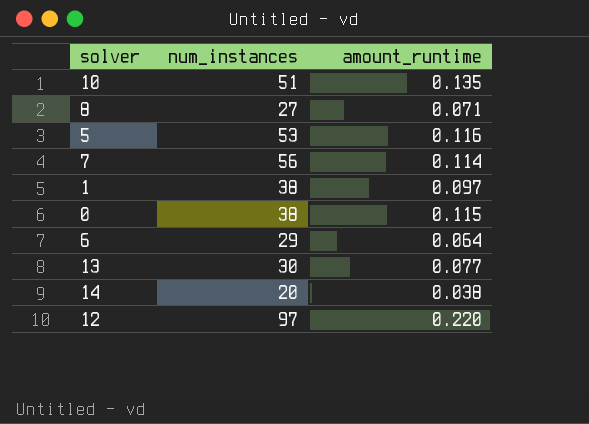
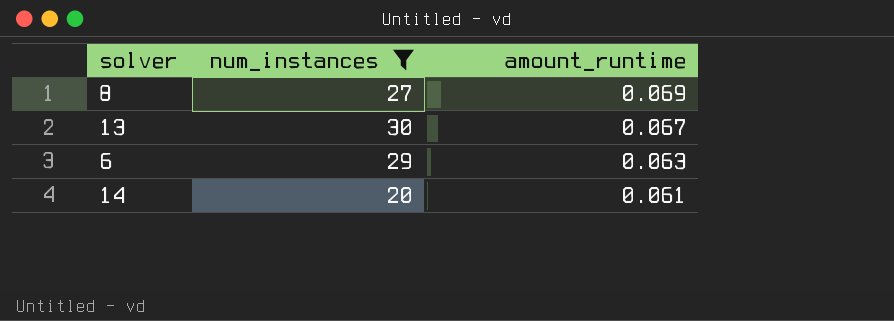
filter: none -> num_instances <= 30
row order: none -> amount_runtime descending
8 | amount_runtime: 0.071 -> 0.069
13 | amount_runtime: 0.077 -> 0.067
6 | amount_runtime: 0.064 -> 0.063
14 | amount_runtime: 0.038 -> 0.061

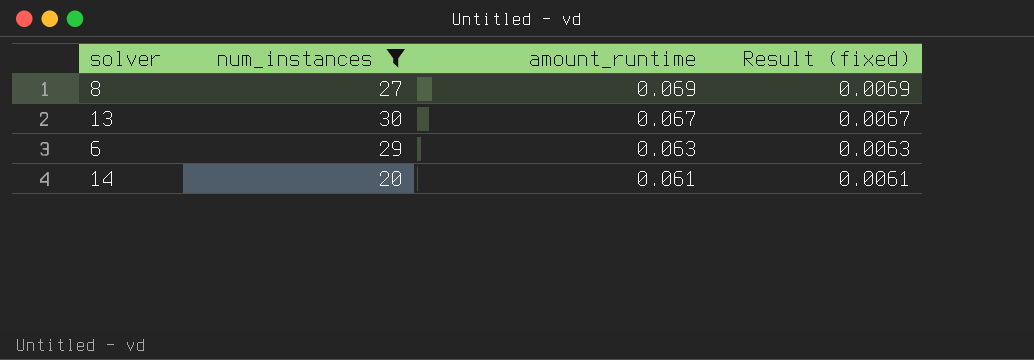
column Result (fixed) | formula: none -> [amount_runtime] * 0.1

